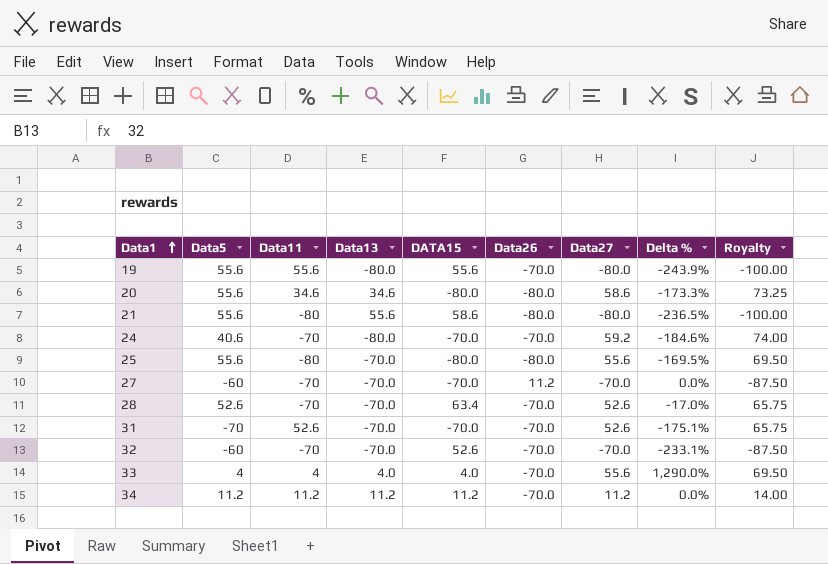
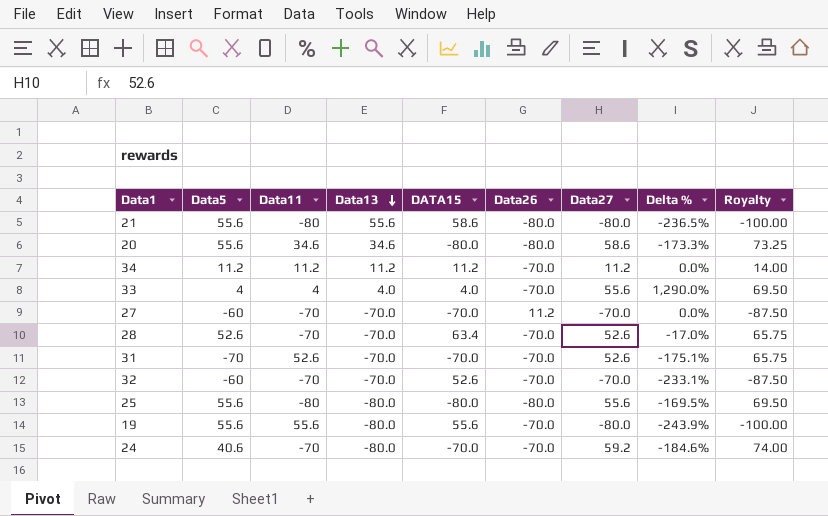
row order: Data1 ascending -> Data13 descending
25 | Data13: -70.0 -> -80.0

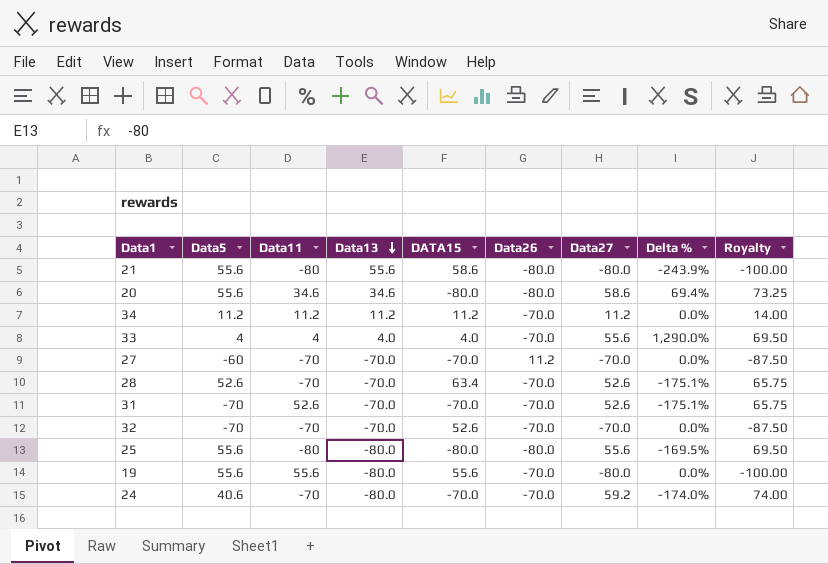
column Delta % | formula: ([Data27] - [DATA15]) / [DATA15] -> ([Data27] - [Data13]) / [Data13]
32 | Data5: -60 -> -70

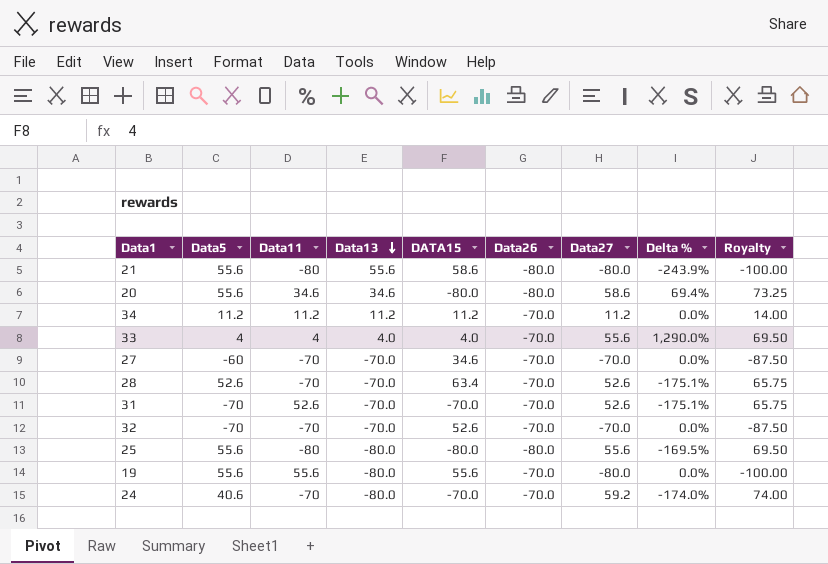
27 | DATA15: -70.0 -> 34.6
27 | Data26: 11.2 -> -70.0

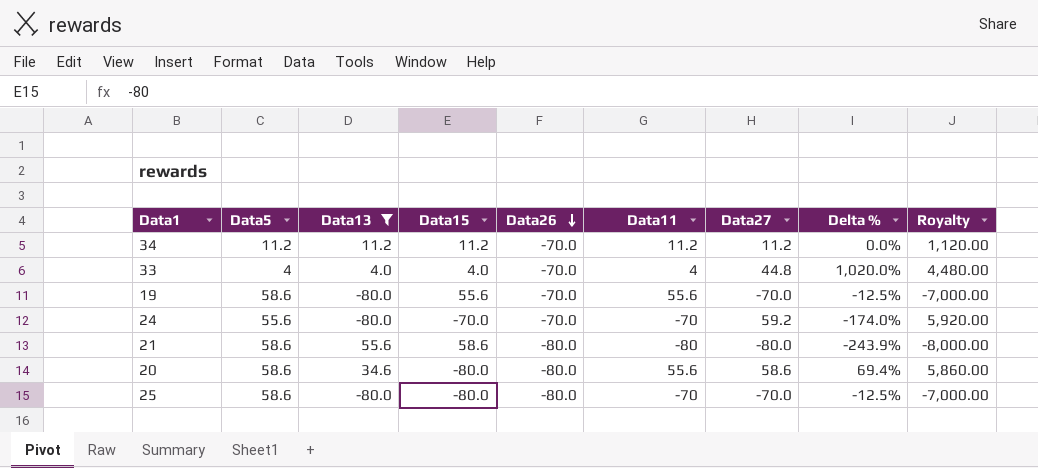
filter: none -> Data13 != -70.0
row order: Data13 descending -> Data26 descending
column name: DATA15 -> Data15
column Data11 | position: 3 -> 6
column Royalty | formula: [Data27] * 1.25 -> [Data27] * 100
33 | Data27: 55.6 -> 44.8
33 | Delta %: 1,290.0% -> 1,020.0%
19 | Data5: 55.6 -> 58.6
19 | Data27: -80.0 -> -70.0
19 | Delta %: 0.0% -> -12.5%
24 | Data5: 40.6 -> 55.6
21 | Data5: 55.6 -> 58.6
20 | Data5: 55.6 -> 58.6
20 | Data11: 34.6 -> 55.6
25 | Data5: 55.6 -> 58.6
25 | Data11: -80 -> -70
25 | Data27: 55.6 -> -70.0
25 | Delta %: -169.5% -> -12.5%

